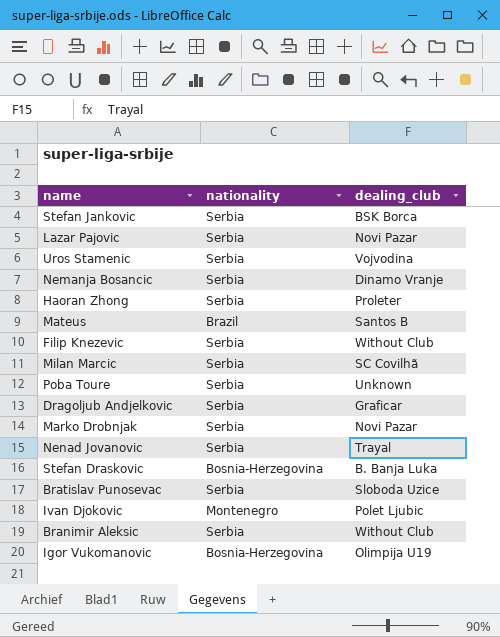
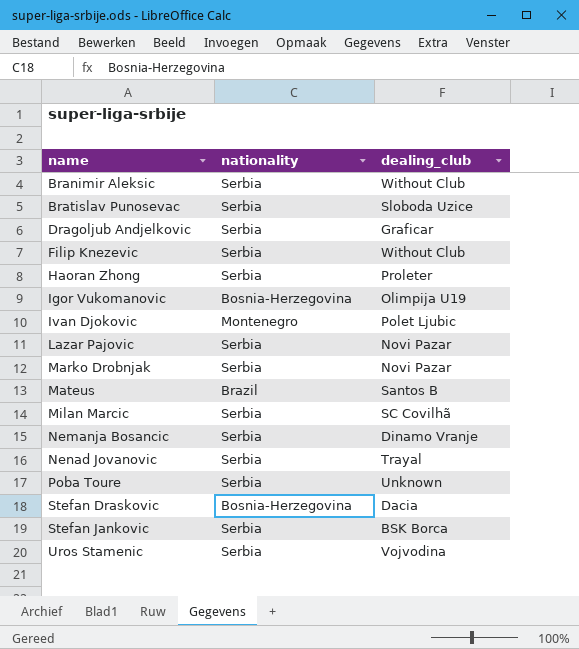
row order: none -> name ascending
Stefan Draskovic | dealing_club: B. Banja Luka -> Dacia

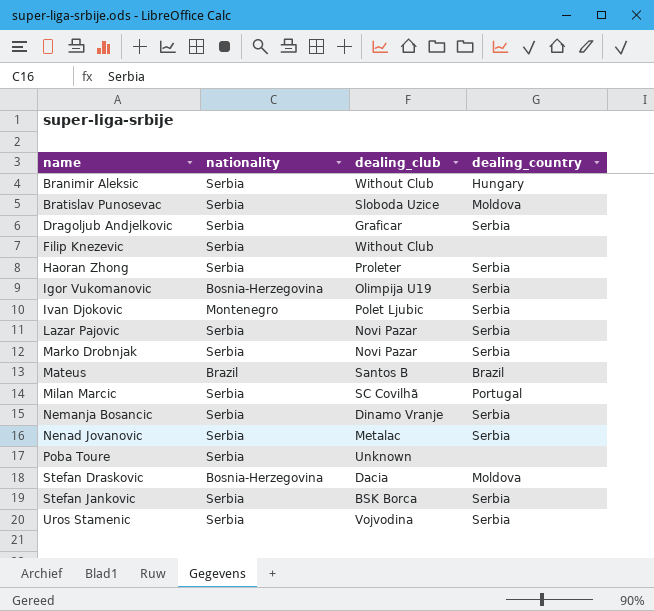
column dealing_country | position: none -> 4
Nenad Jovanovic | dealing_club: Trayal -> Metalac

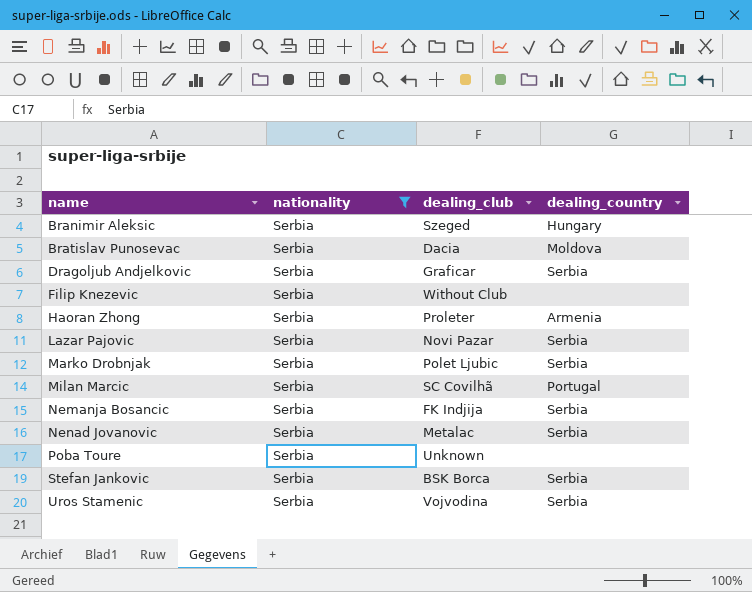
filter: none -> nationality = Serbia
Branimir Aleksic | dealing_club: Without Club -> Szeged
Bratislav Punosevac | dealing_club: Sloboda Uzice -> Dacia
Haoran Zhong | dealing_country: Serbia -> Armenia
Marko Drobnjak | dealing_club: Novi Pazar -> Polet Ljubic
Nemanja Bosancic | dealing_club: Dinamo Vranje -> FK Indjija

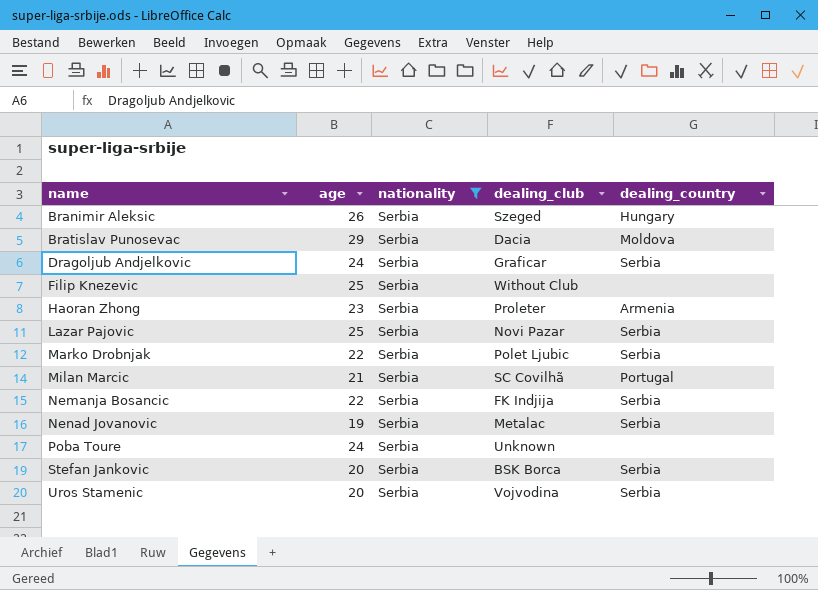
column age | position: none -> 2

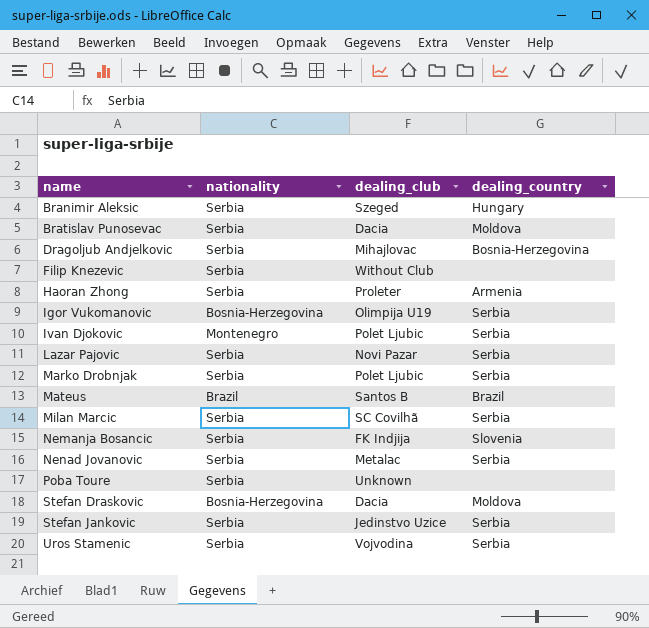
filter: nationality = Serbia -> none
column age | position: 2 -> none
Dragoljub Andjelkovic | dealing_club: Graficar -> Mihajlovac
Dragoljub Andjelkovic | dealing_country: Serbia -> Bosnia-Herzegovina
Milan Marcic | dealing_country: Portugal -> Serbia
Nemanja Bosancic | dealing_country: Serbia -> Slovenia
Stefan Jankovic | dealing_club: BSK Borca -> Jedinstvo Uzice

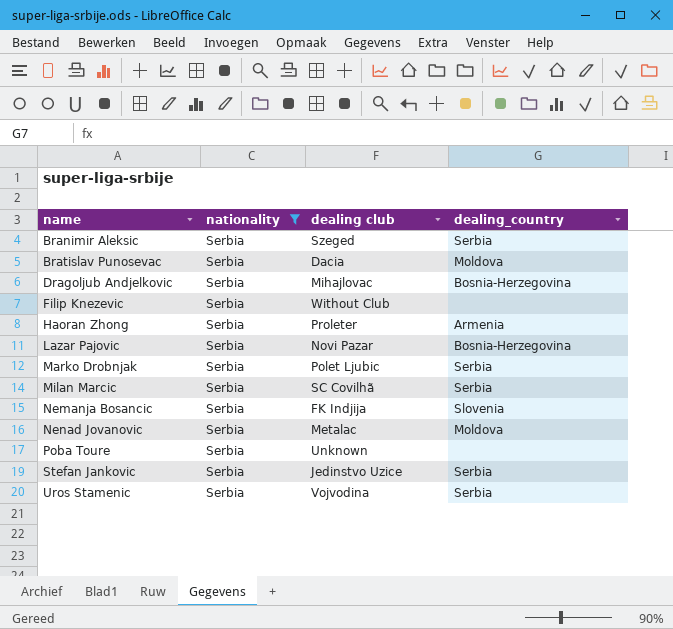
filter: none -> nationality = Serbia
column name: dealing_club -> dealing club
Branimir Aleksic | dealing_country: Hungary -> Serbia
Lazar Pajovic | dealing_country: Serbia -> Bosnia-Herzegovina
Nenad Jovanovic | dealing_country: Serbia -> Moldova

